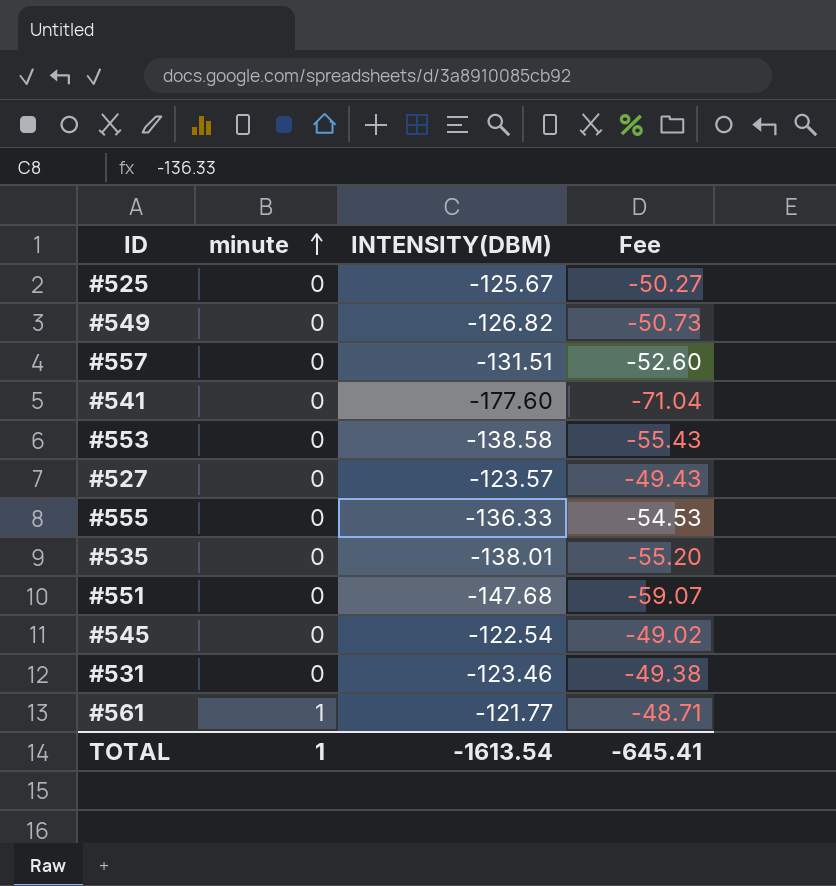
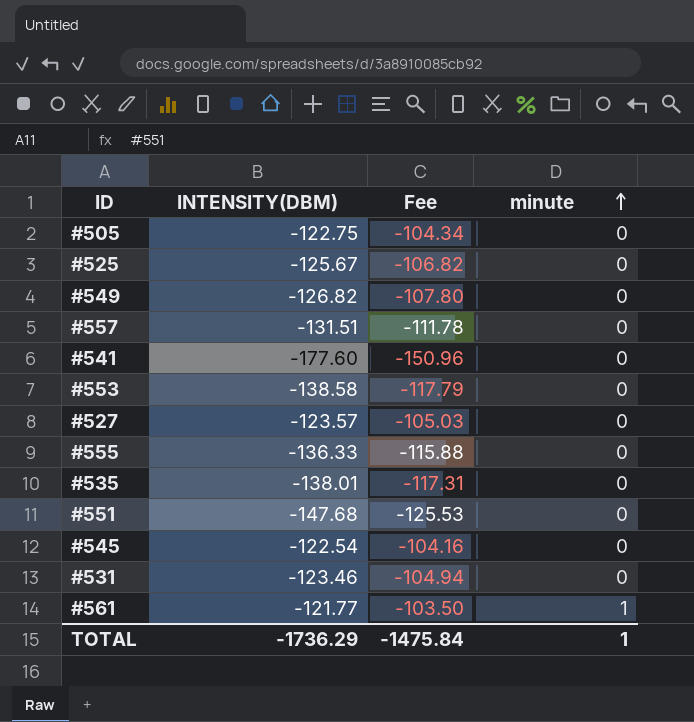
column Fee | formula: [INTENSITY(DBM)] * 0.4 -> [INTENSITY(DBM)] * 0.85
column minute | position: 2 -> 4
row #505: none -> -122.75 | -104.34 | 0
TOTAL | INTENSITY(DBM): -1613.54 -> -1736.29
TOTAL | Fee: -645.41 -> -1475.84

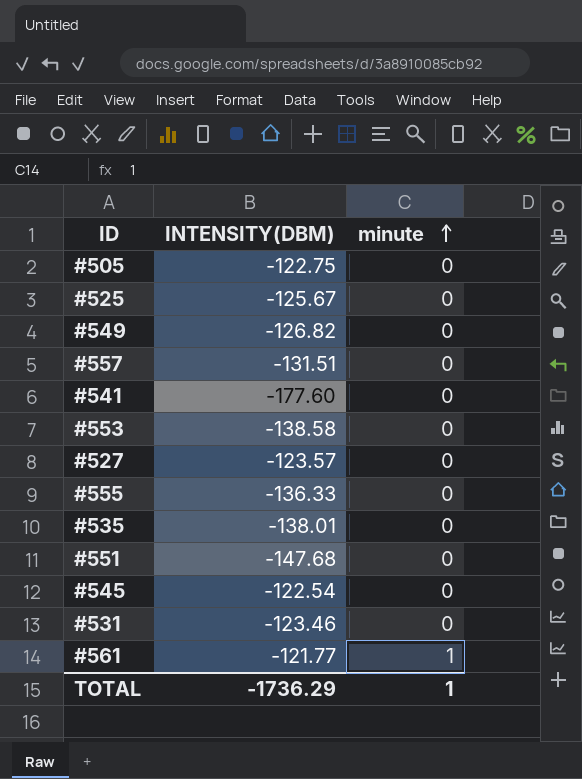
column Fee | formula: [INTENSITY(DBM)] * 0.85 -> none

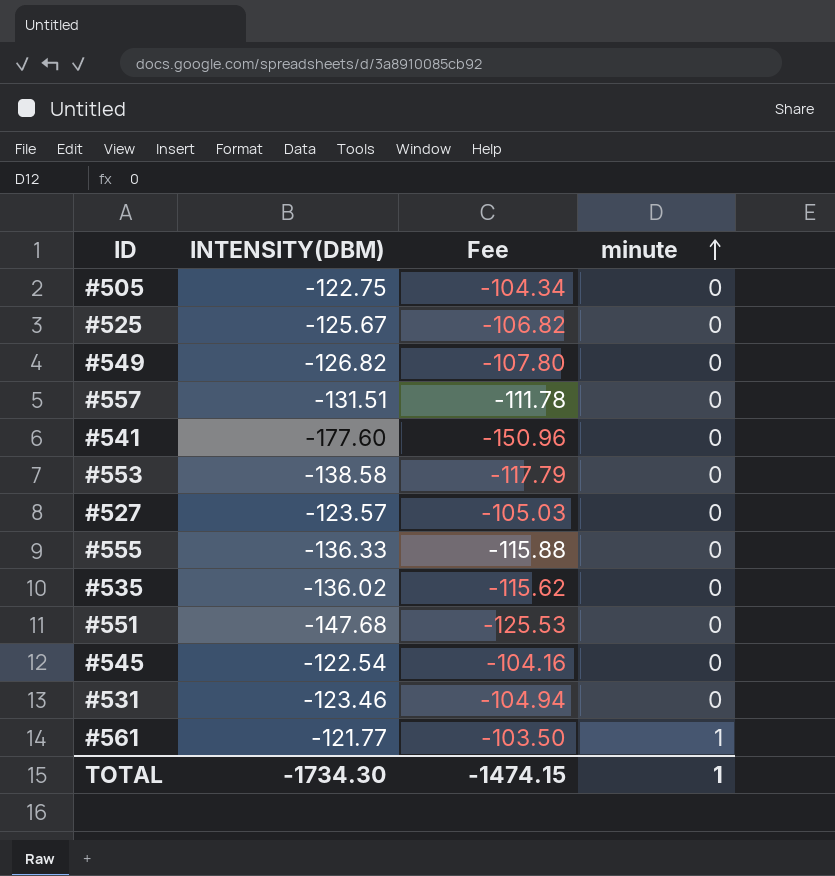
column Fee | formula: none -> [INTENSITY(DBM)] * 0.85
#535 | INTENSITY(DBM): -138.01 -> -136.02
TOTAL | INTENSITY(DBM): -1736.29 -> -1734.30

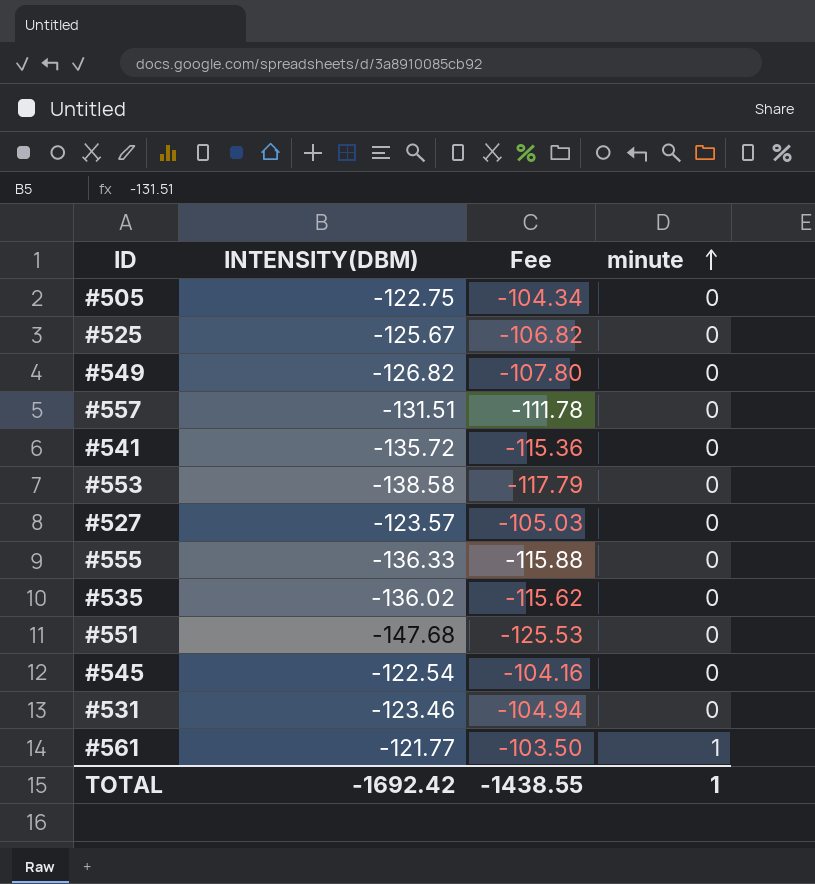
#541 | INTENSITY(DBM): -177.60 -> -135.72
#541 | Fee: -150.96 -> -115.36
TOTAL | INTENSITY(DBM): -1734.30 -> -1692.42
TOTAL | Fee: -1474.15 -> -1438.55

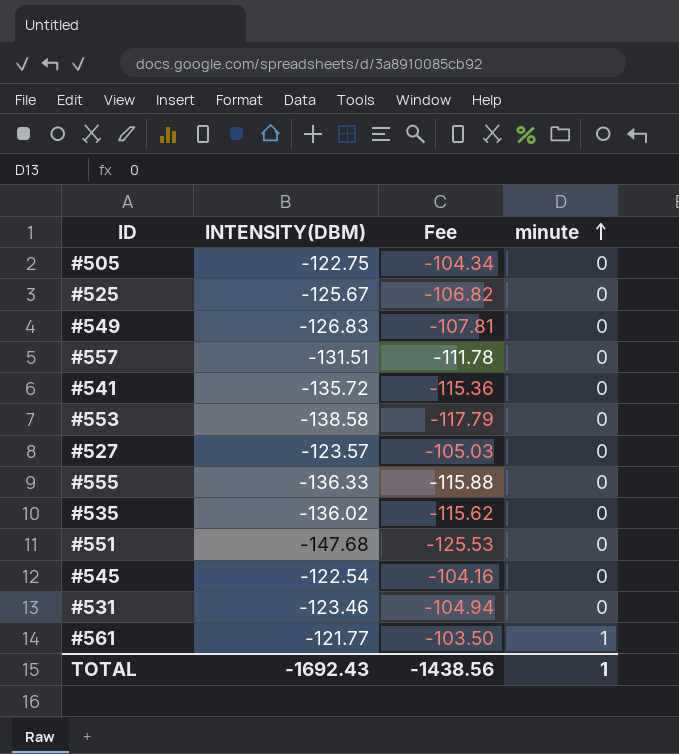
#549 | INTENSITY(DBM): -126.82 -> -126.83
#549 | Fee: -107.80 -> -107.81
TOTAL | INTENSITY(DBM): -1692.42 -> -1692.43
TOTAL | Fee: -1438.55 -> -1438.56

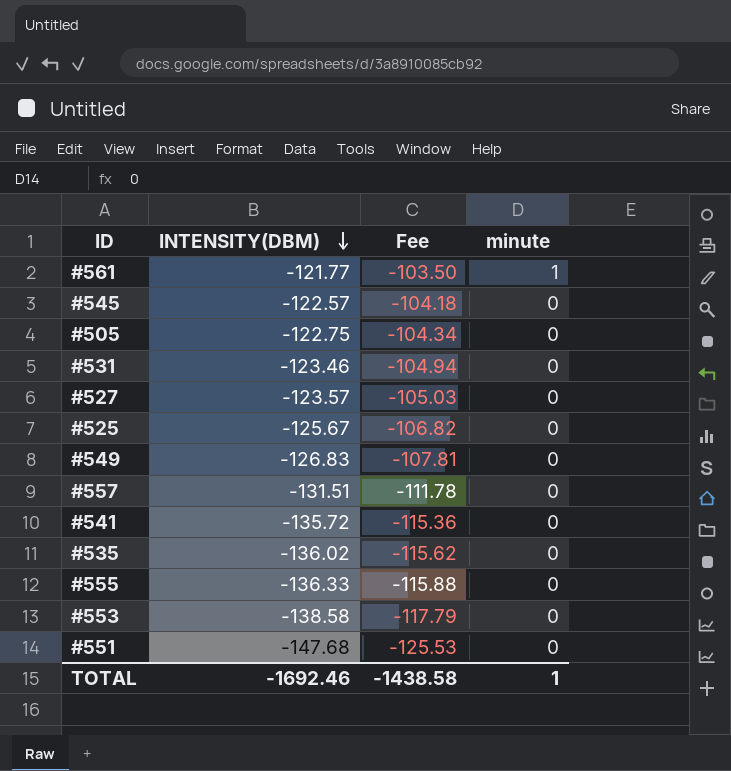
row order: minute ascending -> INTENSITY(DBM) descending
#545 | INTENSITY(DBM): -122.54 -> -122.57
#545 | Fee: -104.16 -> -104.18
TOTAL | INTENSITY(DBM): -1692.43 -> -1692.46
TOTAL | Fee: -1438.56 -> -1438.58

